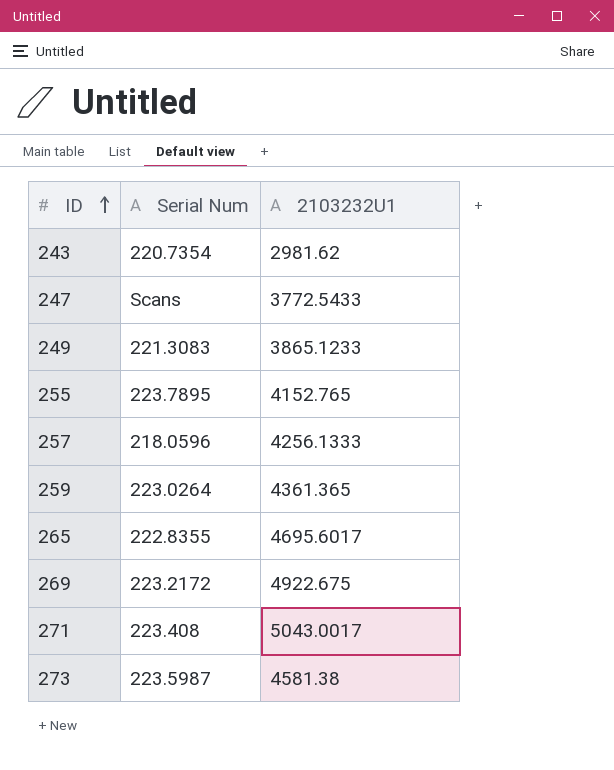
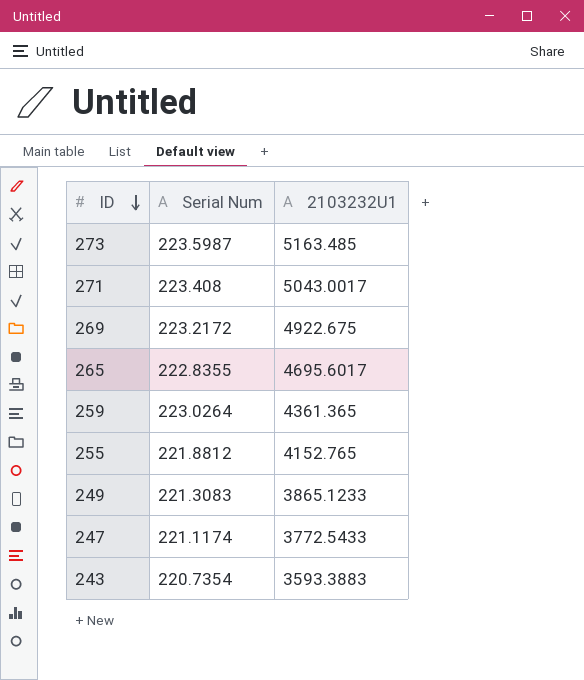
row order: ID ascending -> ID descending
row 257: 218.0596 | 4256.1333 -> none
273 | 2103232U1: 4581.38 -> 5163.485
255 | Serial Num: 223.7895 -> 221.8812
247 | Serial Num: Scans -> 221.1174
243 | 2103232U1: 2981.62 -> 3593.3883

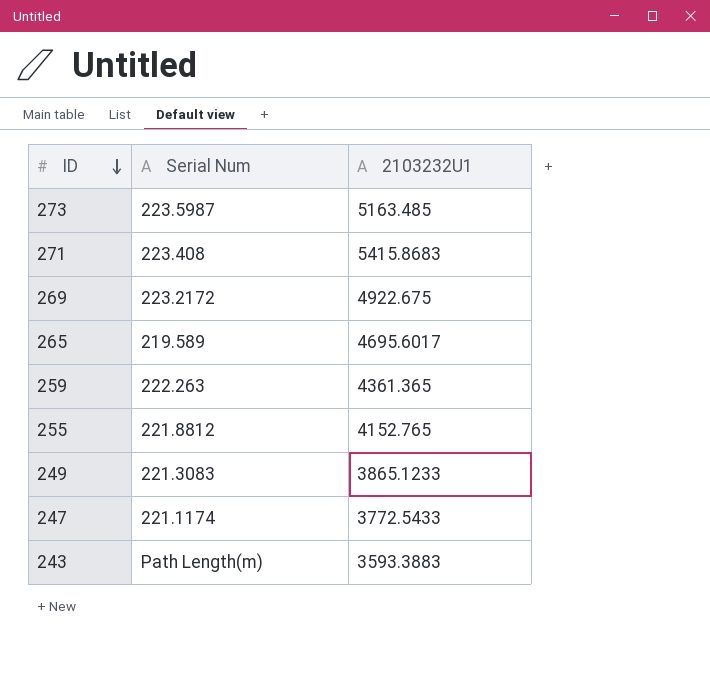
271 | 2103232U1: 5043.0017 -> 5415.8683
265 | Serial Num: 222.8355 -> 219.589
259 | Serial Num: 223.0264 -> 222.263
243 | Serial Num: 220.7354 -> Path Length(m)

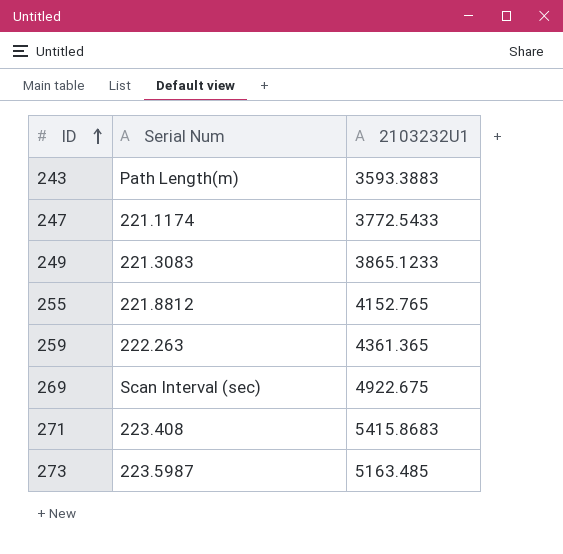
row order: ID descending -> ID ascending
row 265: 219.589 | 4695.6017 -> none
269 | Serial Num: 223.2172 -> Scan Interval (sec)

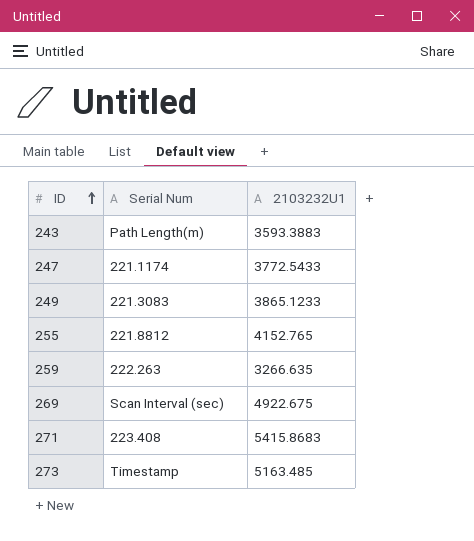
259 | 2103232U1: 4361.365 -> 3266.635
273 | Serial Num: 223.5987 -> Timestamp

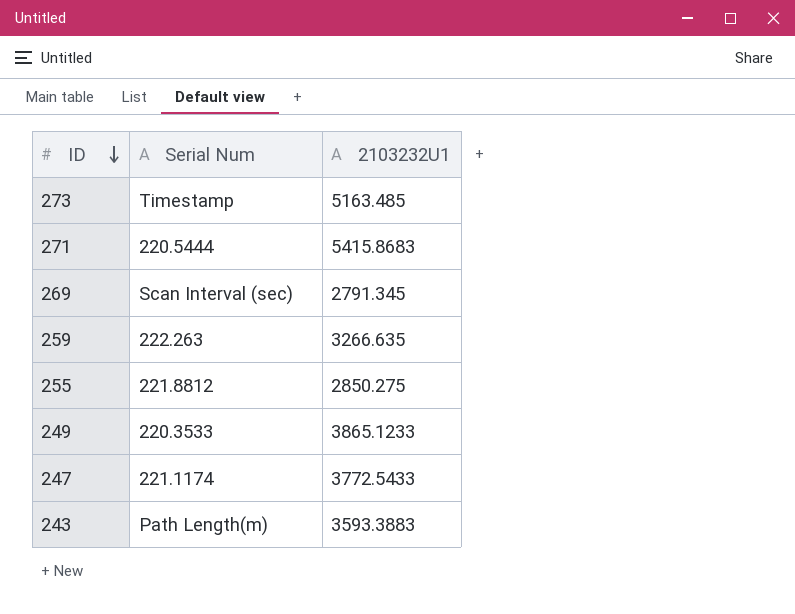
row order: ID ascending -> ID descending
271 | Serial Num: 223.408 -> 220.5444
269 | 2103232U1: 4922.675 -> 2791.345
255 | 2103232U1: 4152.765 -> 2850.275
249 | Serial Num: 221.3083 -> 220.3533

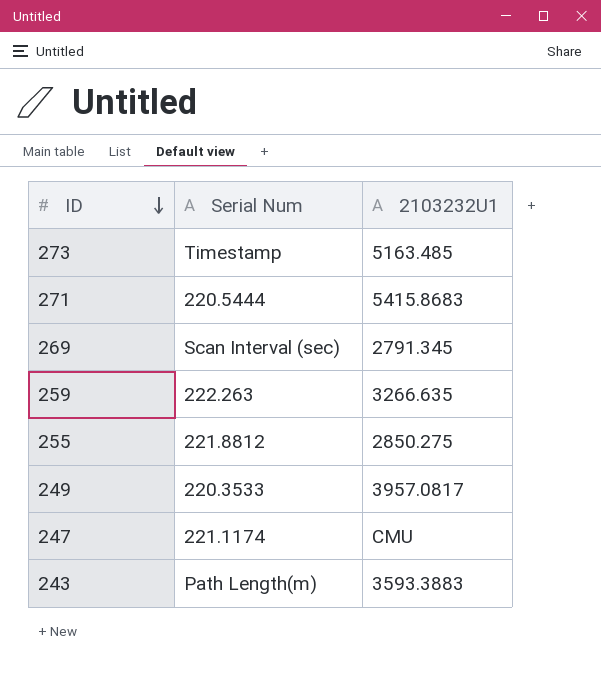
249 | 2103232U1: 3865.1233 -> 3957.0817
247 | 2103232U1: 3772.5433 -> CMU

